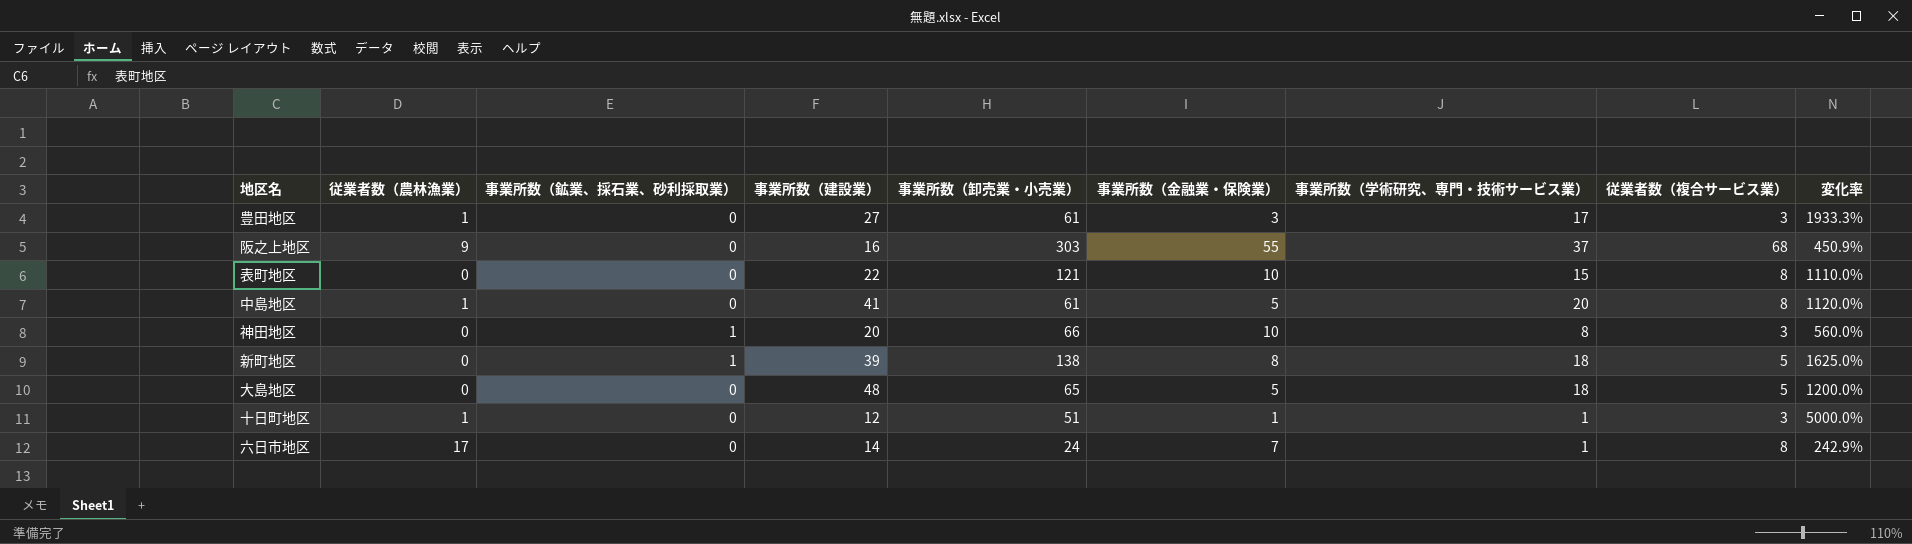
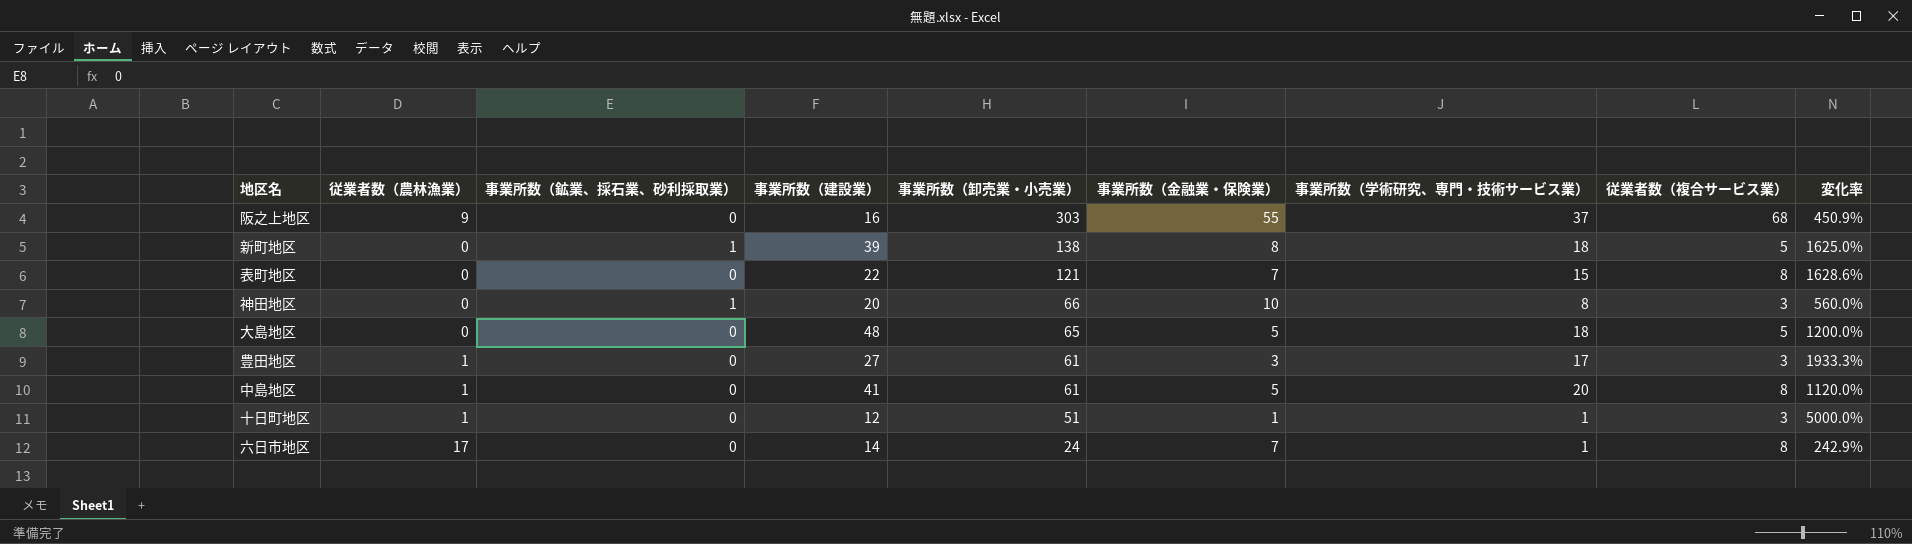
row order: none -> 事業所数（卸売業・小売業） descending
表町地区 | 事業所数（金融業・保険業）: 10 -> 7
表町地区 | 変化率: 1110.0% -> 1628.6%

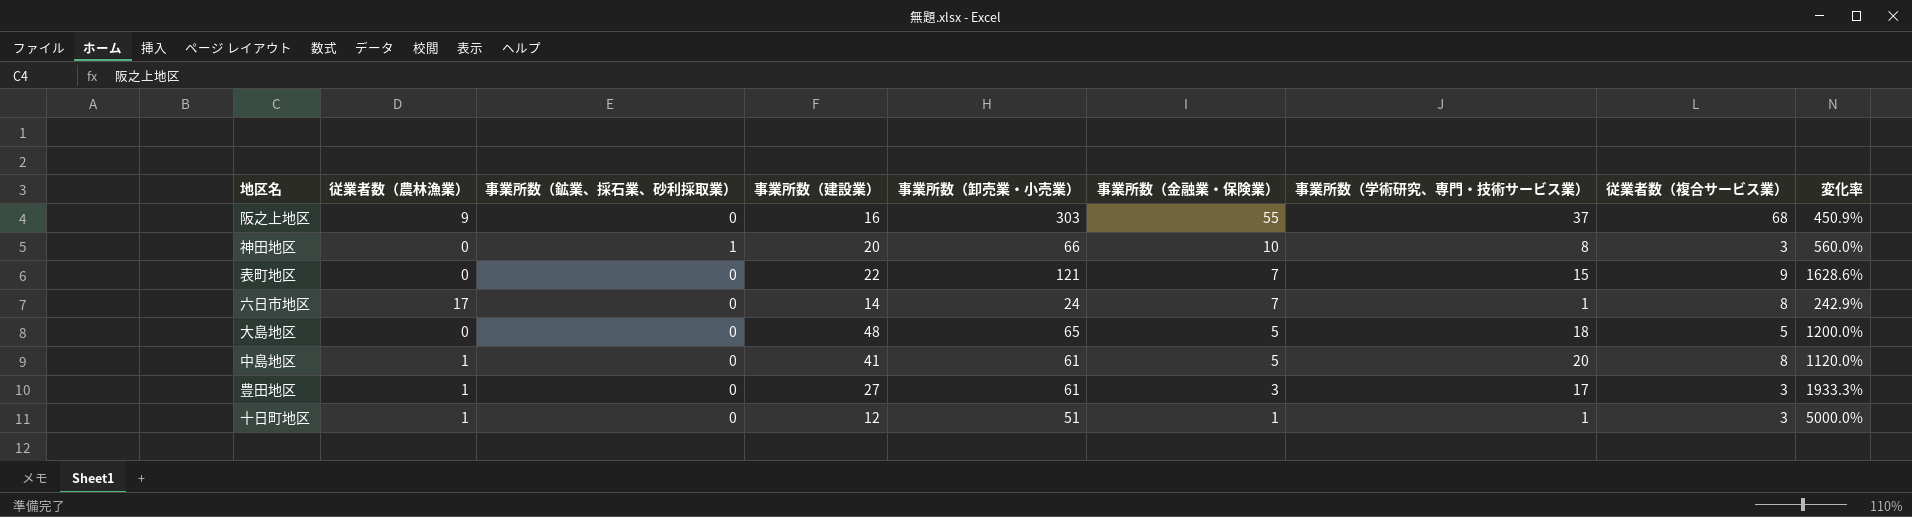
row order: 事業所数（卸売業・小売業） descending -> 事業所数（金融業・保険業） descending
row 新町地区: 0 | 1 | 39 | 138 | 8 | 18 | 5 | 1625.0% -> none
表町地区 | 従業者数（複合サービス業）: 8 -> 9

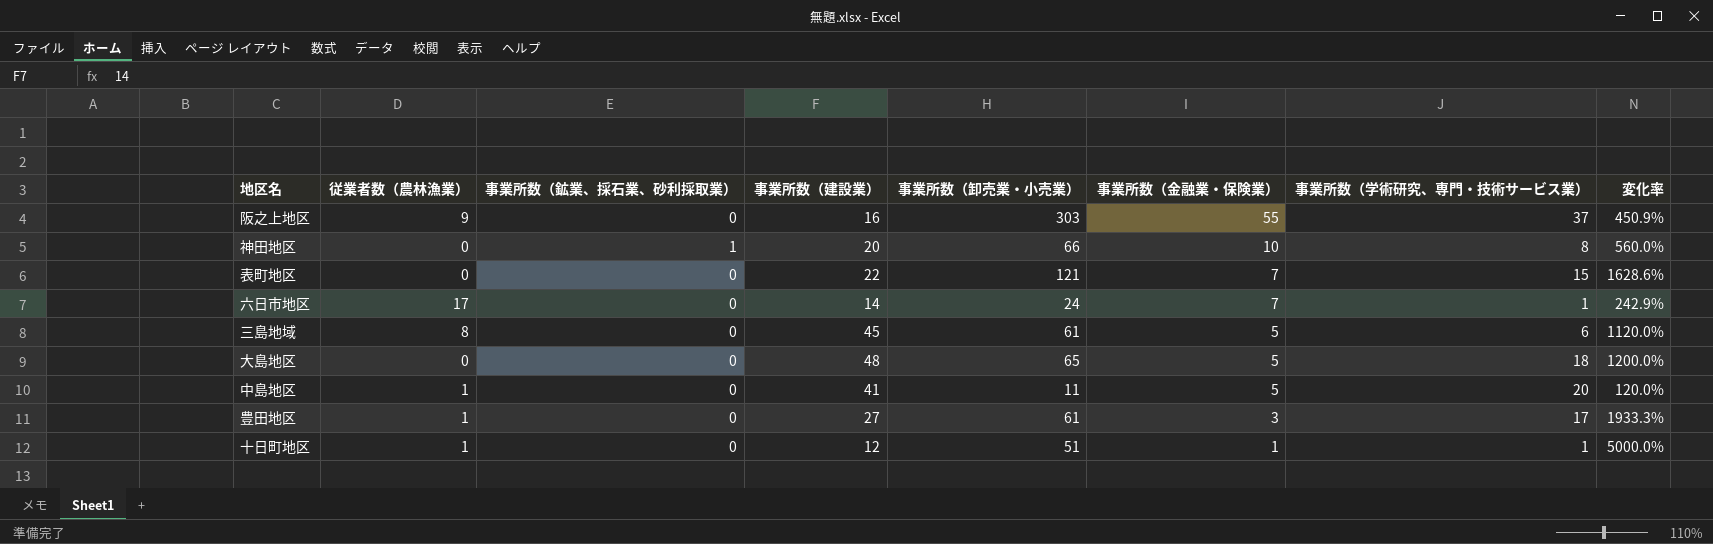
column 従業者数（複合サービス業） | position: 8 -> none
row 三島地域: none -> 8 | 0 | 45 | 61 | 5 | 6 | 1120.0%
中島地区 | 事業所数（卸売業・小売業）: 61 -> 11
中島地区 | 変化率: 1120.0% -> 120.0%

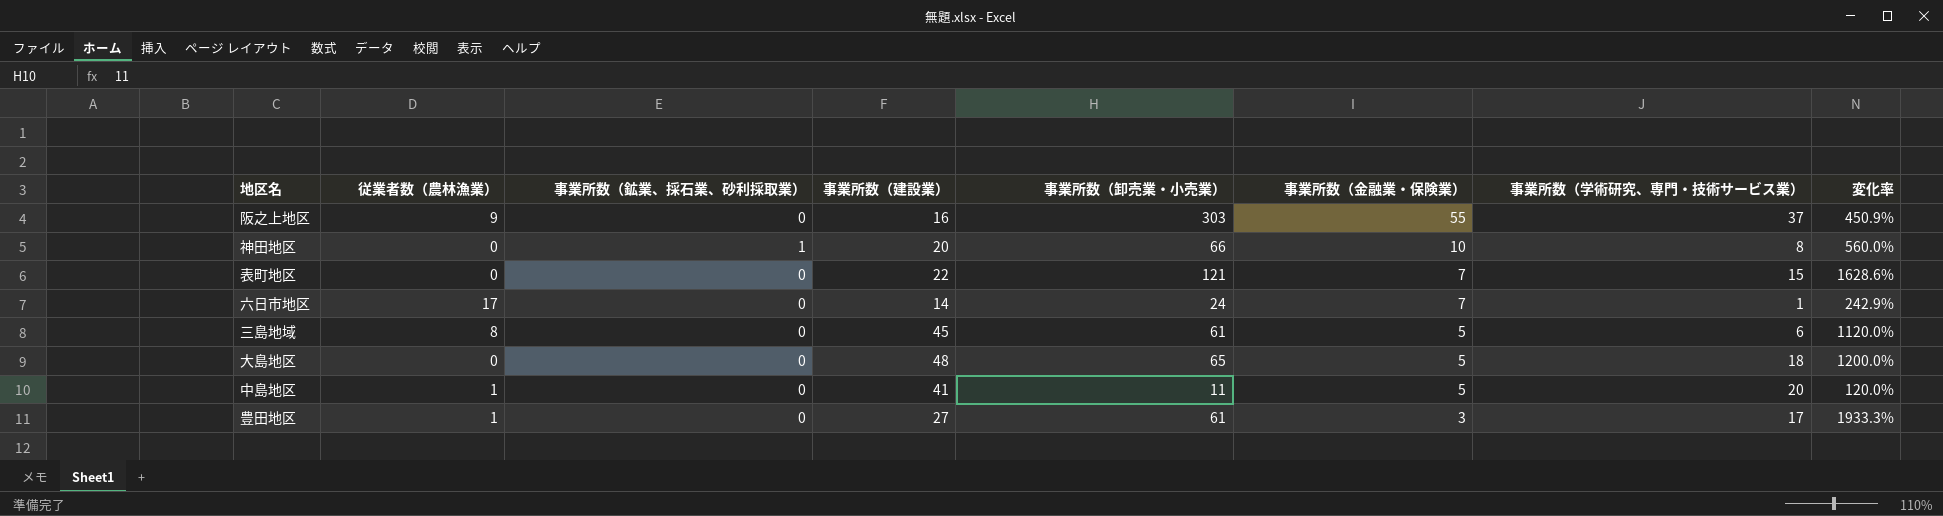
row 十日町地区: 1 | 0 | 12 | 51 | 1 | 1 | 5000.0% -> none

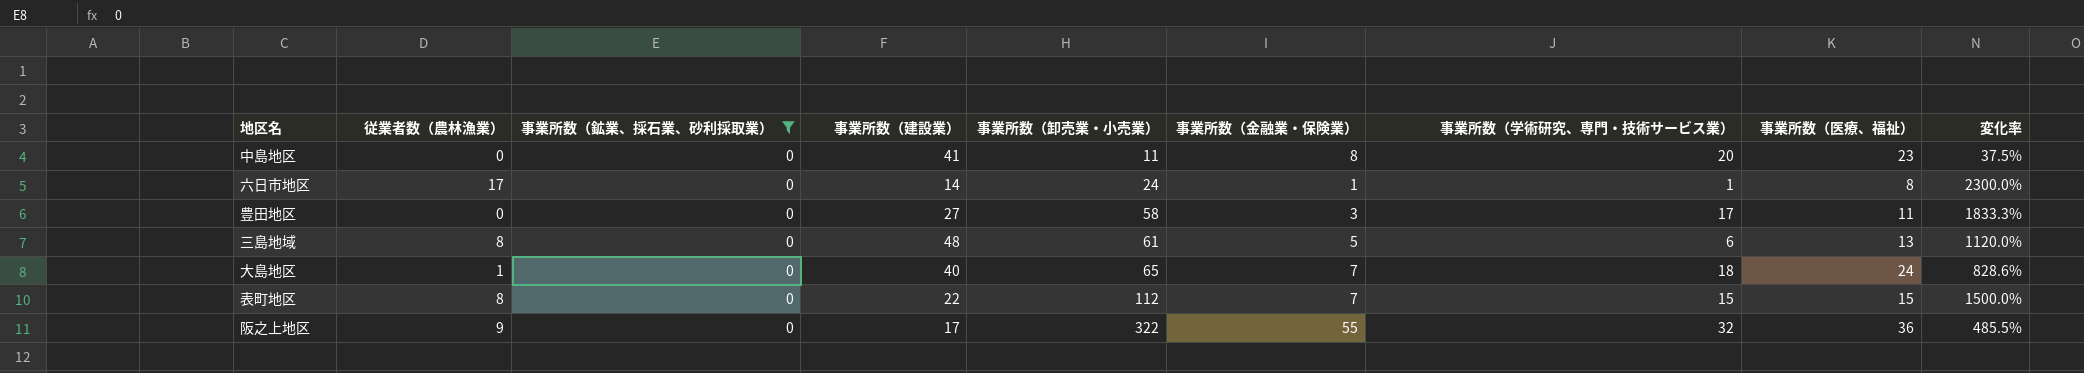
filter: none -> 事業所数（鉱業、採石業、砂利採取業） = 0
row order: 事業所数（金融業・保険業） descending -> 事業所数（卸売業・小売業） ascending
column 事業所数（医療、福祉） | position: none -> 8
中島地区 | 従業者数（農林漁業）: 1 -> 0
中島地区 | 事業所数（金融業・保険業）: 5 -> 8
中島地区 | 変化率: 120.0% -> 37.5%
六日市地区 | 事業所数（金融業・保険業）: 7 -> 1
六日市地区 | 変化率: 242.9% -> 2300.0%
豊田地区 | 従業者数（農林漁業）: 1 -> 0
豊田地区 | 事業所数（卸売業・小売業）: 61 -> 58
豊田地区 | 変化率: 1933.3% -> 1833.3%
三島地域 | 事業所数（建設業）: 45 -> 48
大島地区 | 従業者数（農林漁業）: 0 -> 1
大島地区 | 事業所数（建設業）: 48 -> 40
大島地区 | 事業所数（金融業・保険業）: 5 -> 7
大島地区 | 変化率: 1200.0% -> 828.6%
表町地区 | 従業者数（農林漁業）: 0 -> 8
表町地区 | 事業所数（卸売業・小売業）: 121 -> 112
表町地区 | 変化率: 1628.6% -> 1500.0%
阪之上地区 | 事業所数（建設業）: 16 -> 17
阪之上地区 | 事業所数（卸売業・小売業）: 303 -> 322
阪之上地区 | 事業所数（学術研究、専門・技術サービス業）: 37 -> 32
阪之上地区 | 変化率: 450.9% -> 485.5%

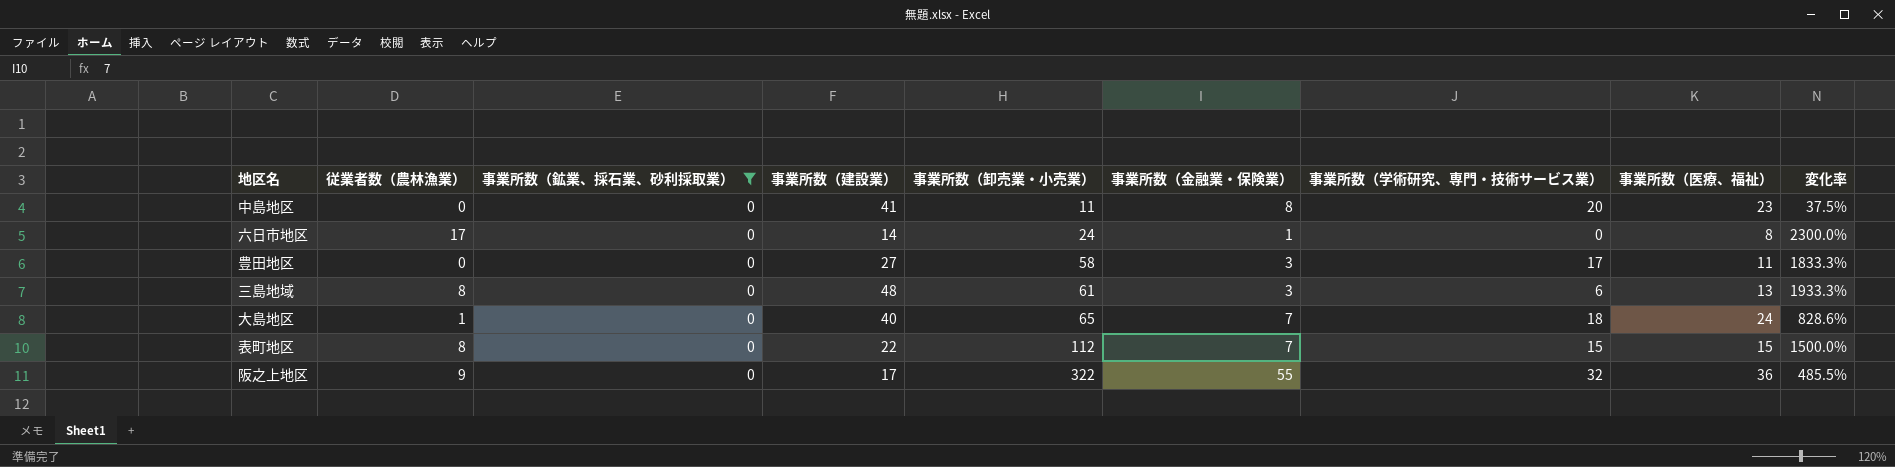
六日市地区 | 事業所数（学術研究、専門・技術サービス業）: 1 -> 0
三島地域 | 事業所数（金融業・保険業）: 5 -> 3
三島地域 | 変化率: 1120.0% -> 1933.3%

